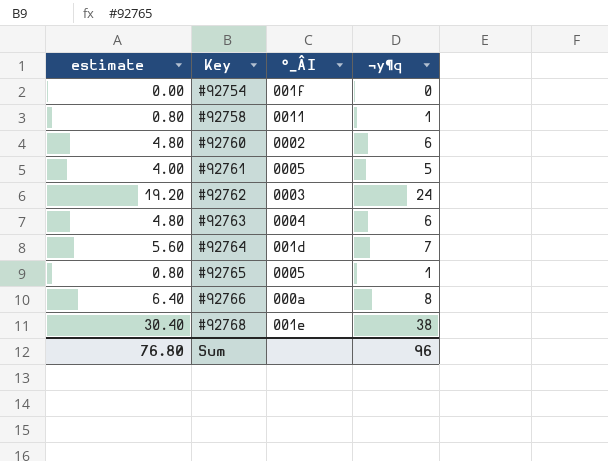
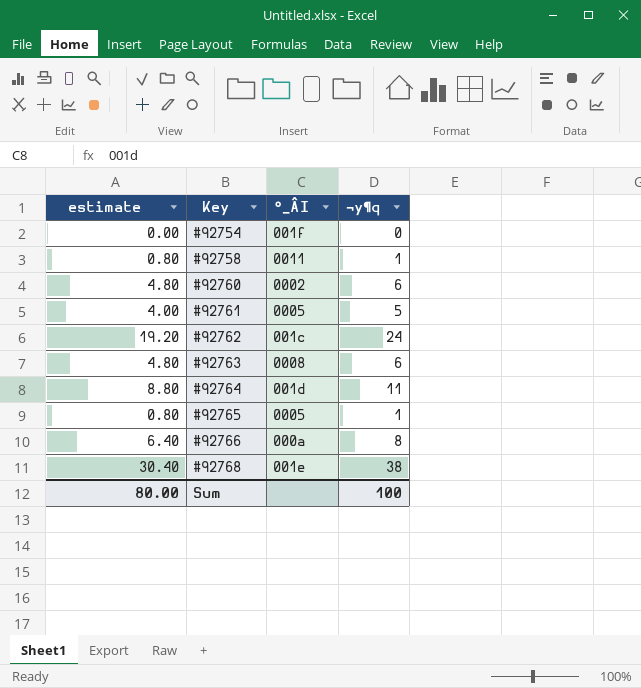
#92762 | °_ÂI: 0003 -> 001c
#92763 | °_ÂI: 0004 -> 0008
#92764 | estimate: 5.60 -> 8.80
#92764 | ¬y¶q: 7 -> 11
Sum | estimate: 76.80 -> 80.00
Sum | ¬y¶q: 96 -> 100

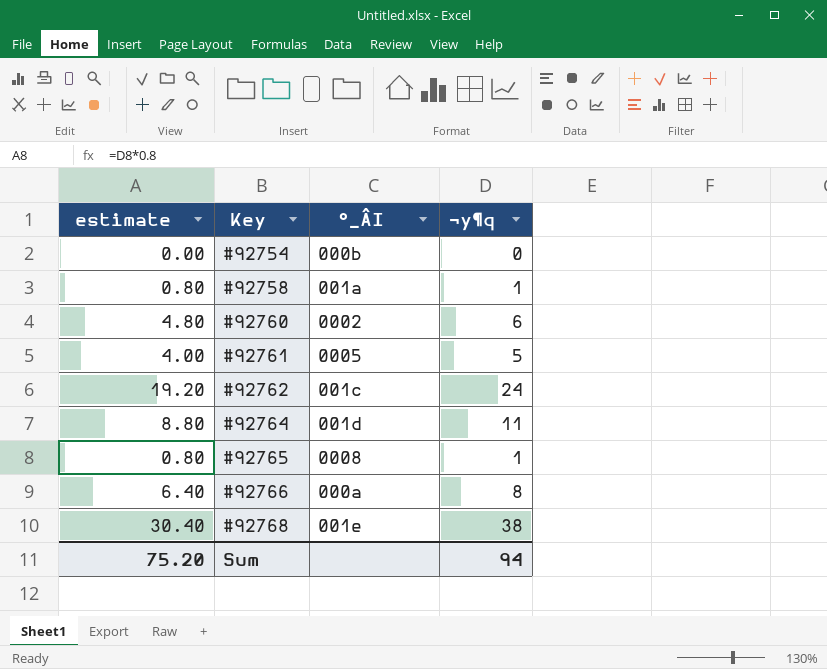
row #92763: 4.80 | 0008 | 6 -> none
#92754 | °_ÂI: 001f -> 000b
#92758 | °_ÂI: 0011 -> 001a
#92765 | °_ÂI: 0005 -> 0008
Sum | estimate: 80.00 -> 75.20
Sum | ¬y¶q: 100 -> 94

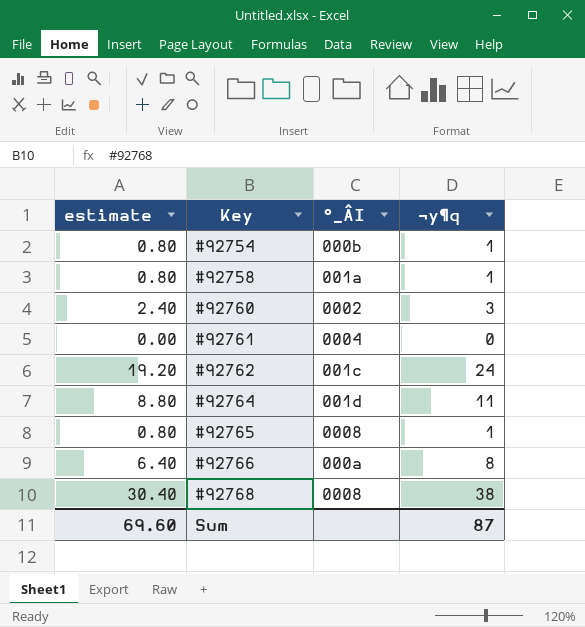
#92754 | estimate: 0.00 -> 0.80
#92754 | ¬y¶q: 0 -> 1
#92760 | estimate: 4.80 -> 2.40
#92760 | ¬y¶q: 6 -> 3
#92761 | estimate: 4.00 -> 0.00
#92761 | °_ÂI: 0005 -> 0004
#92761 | ¬y¶q: 5 -> 0
#92768 | °_ÂI: 001e -> 0008
Sum | estimate: 75.20 -> 69.60
Sum | ¬y¶q: 94 -> 87

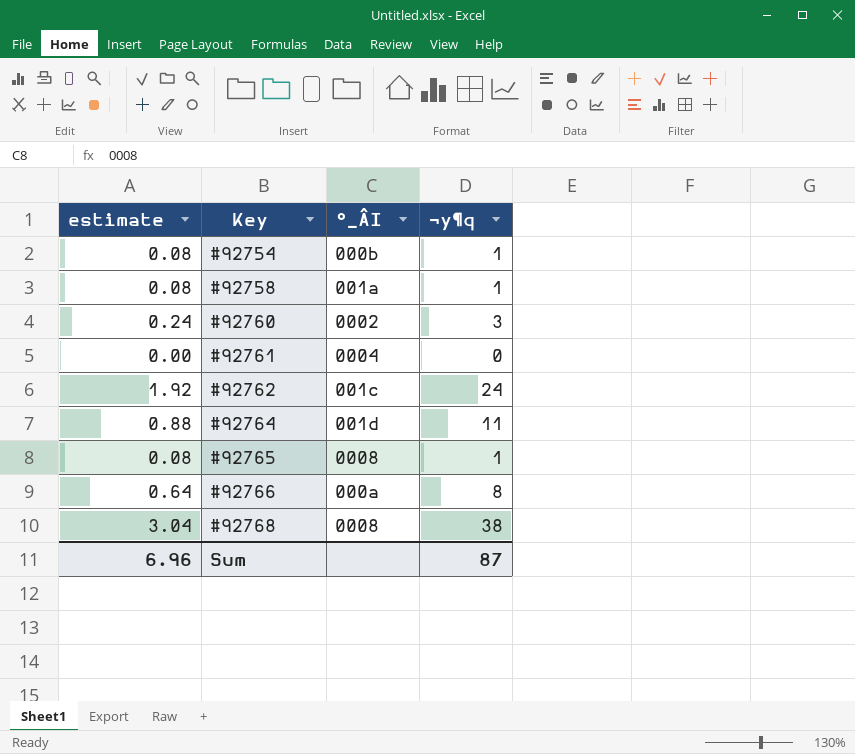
column estimate | formula: [¬y¶q] * 0.8 -> [¬y¶q] * 0.08
Sum | estimate: 69.60 -> 6.96

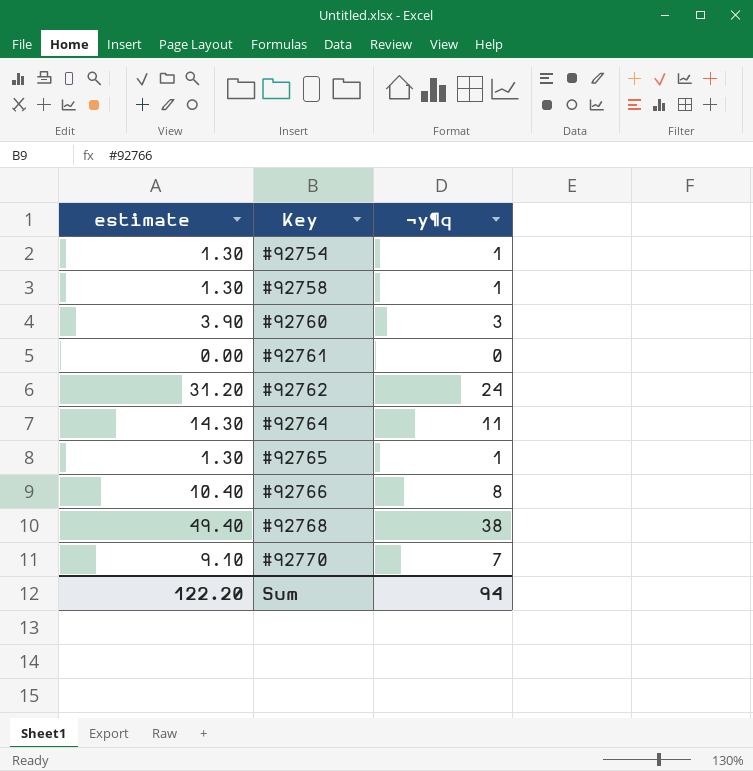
column °_ÂI | position: 3 -> none
column estimate | formula: [¬y¶q] * 0.08 -> [¬y¶q] * 1.3
row #92770: none -> 9.10 | 7
Sum | estimate: 6.96 -> 122.20
Sum | ¬y¶q: 87 -> 94

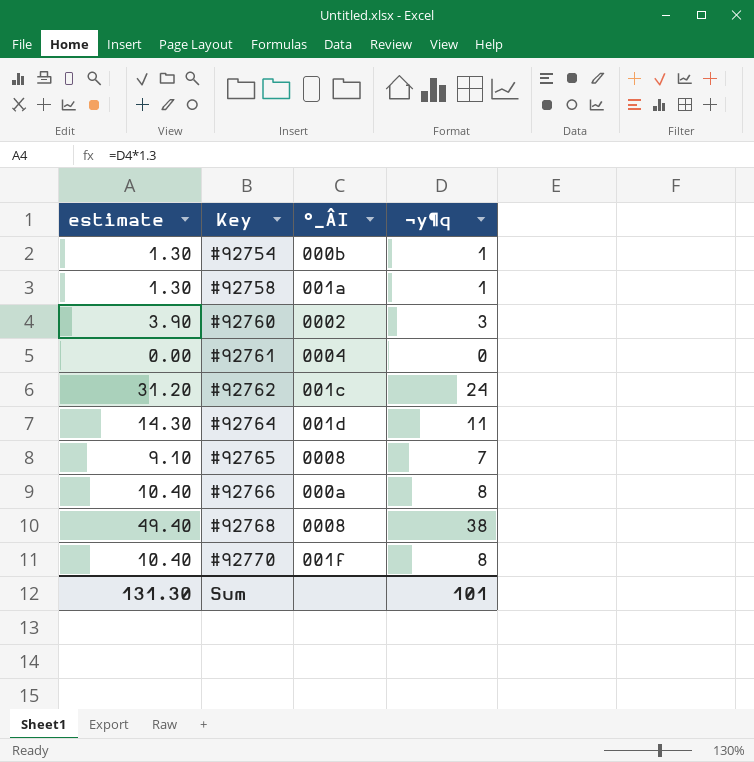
column °_ÂI | position: none -> 3
#92765 | estimate: 1.30 -> 9.10
#92765 | ¬y¶q: 1 -> 7
#92770 | estimate: 9.10 -> 10.40
#92770 | ¬y¶q: 7 -> 8
Sum | estimate: 122.20 -> 131.30
Sum | ¬y¶q: 94 -> 101

